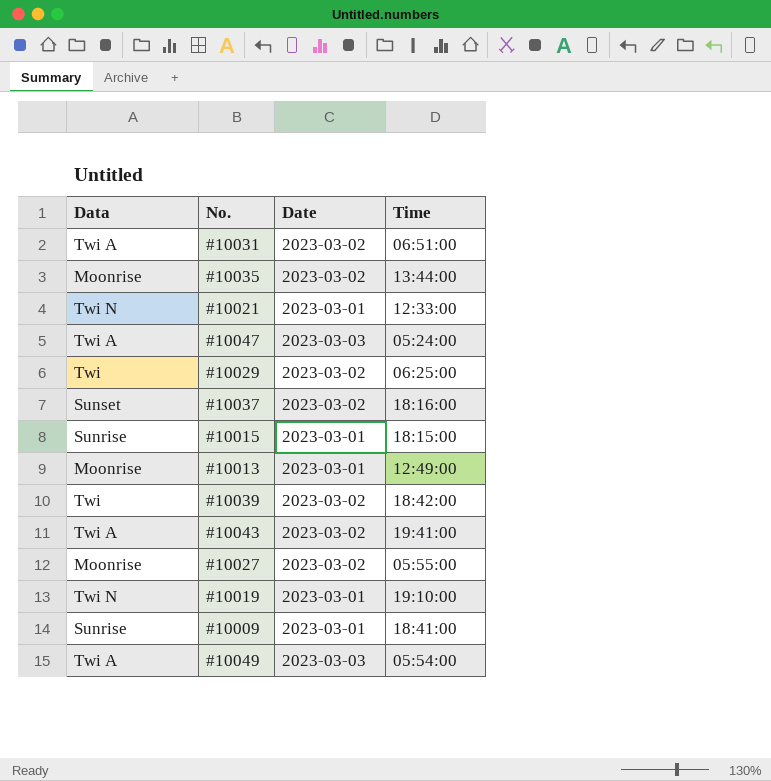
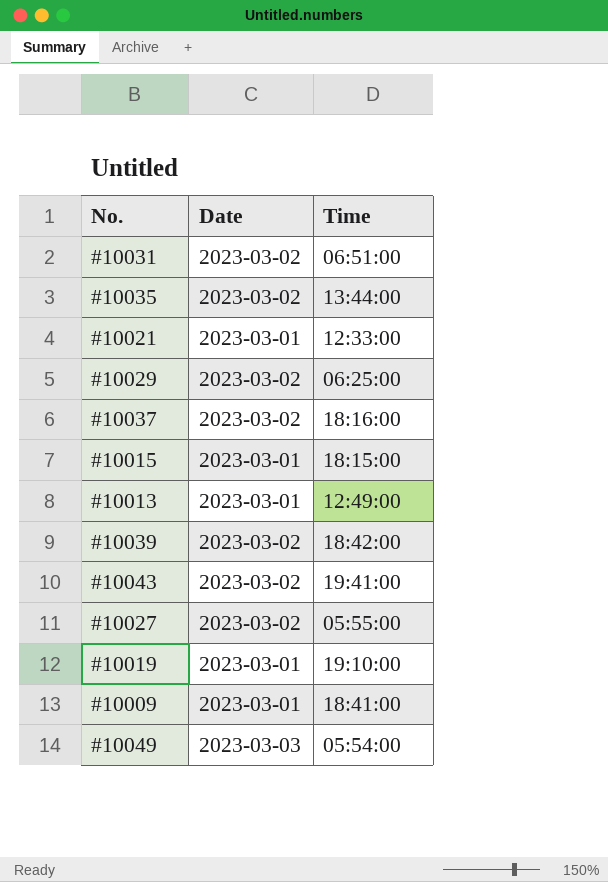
column Data | position: 1 -> none
row #10047: Twi A | 2023-03-03 | 05:24:00 -> none

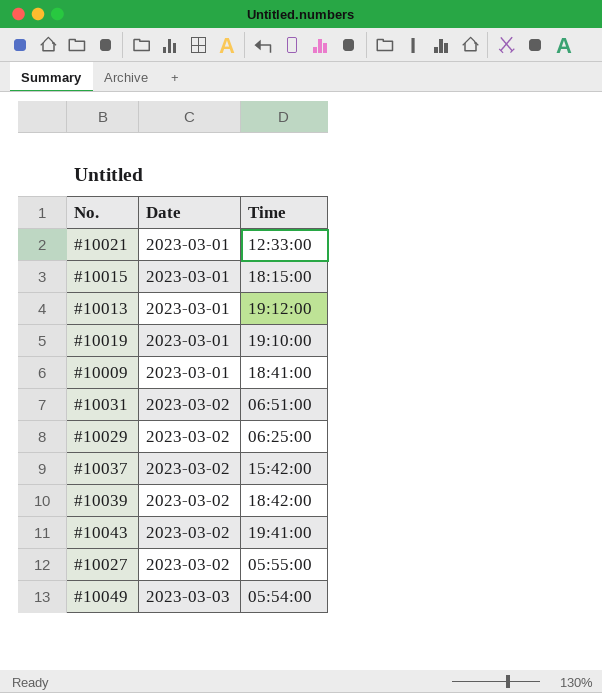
row order: none -> Date ascending
row #10035: 2023-03-02 | 13:44:00 -> none
#10013 | Time: 12:49:00 -> 19:12:00
#10037 | Time: 18:16:00 -> 15:42:00

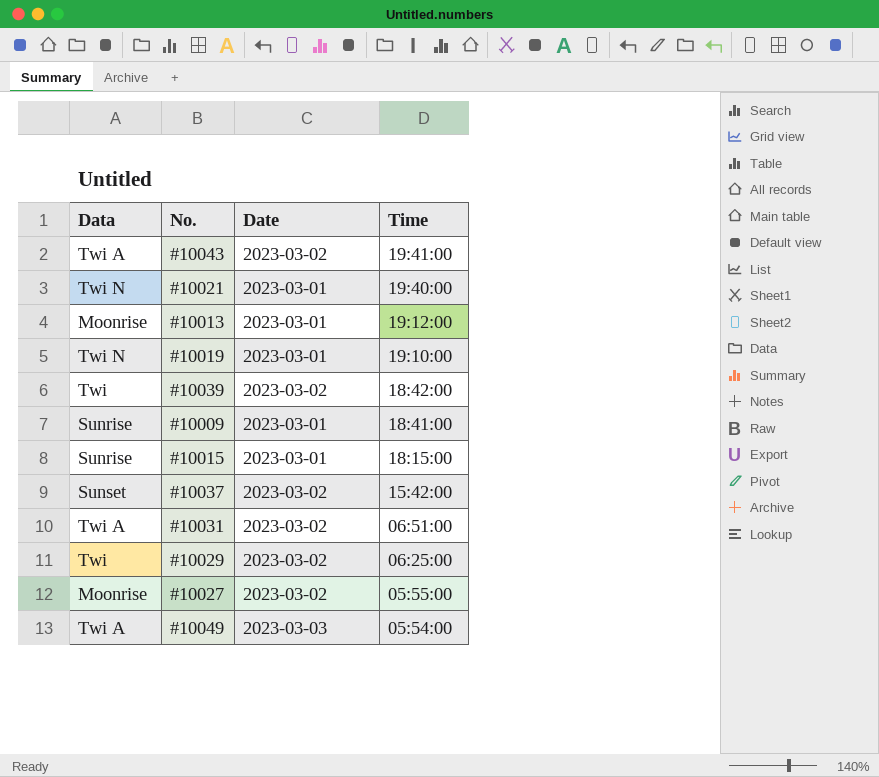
row order: Date ascending -> Time descending
column Data | position: none -> 1
#10021 | Time: 12:33:00 -> 19:40:00

